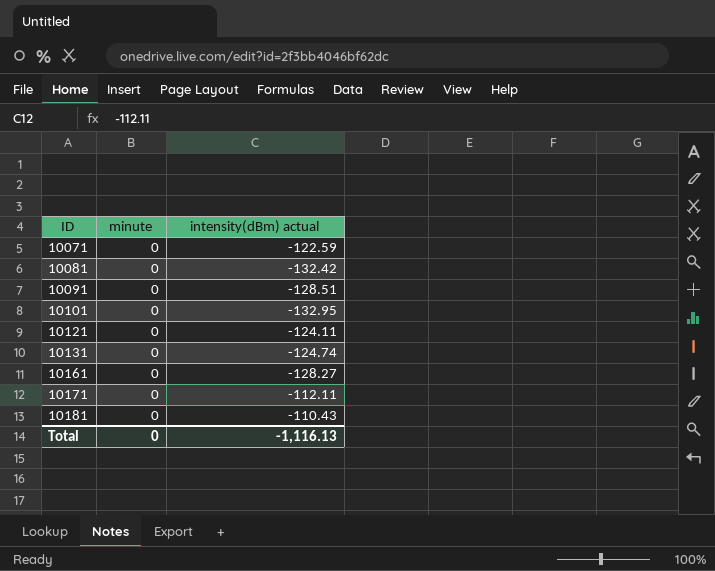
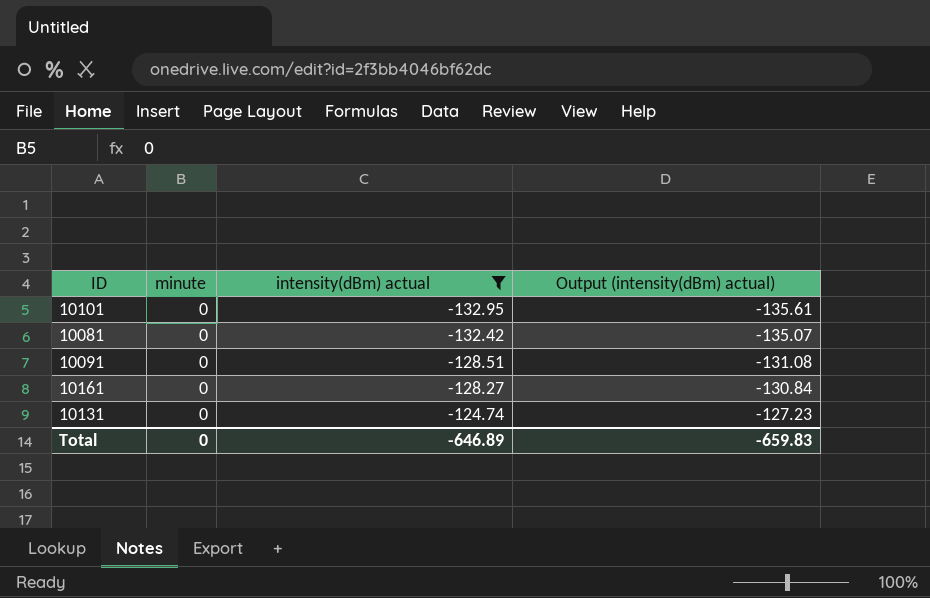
filter: none -> intensity(dBm) actual <= -124.74
row order: ID ascending -> intensity(dBm) actual ascending
column Output (intensity(dBm) actual) | formula: none -> [intensity(dBm) actual] * 1.02
Total | intensity(dBm) actual: -1,116.13 -> -646.89

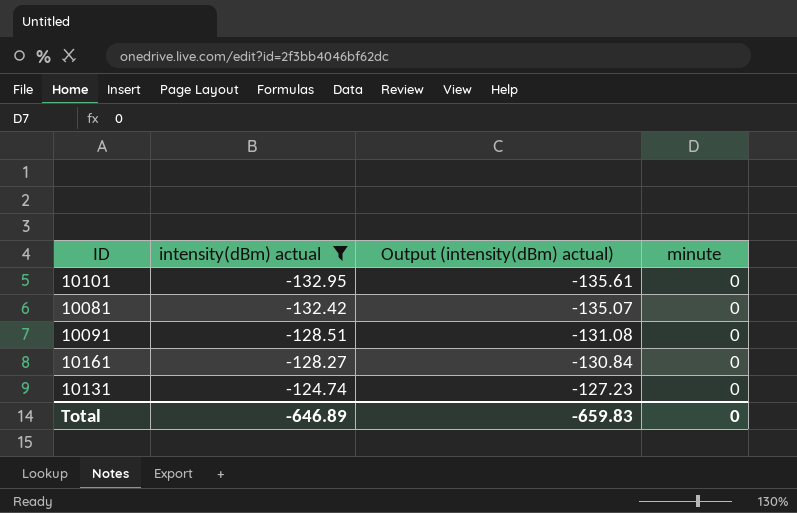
column minute | position: 2 -> 4

